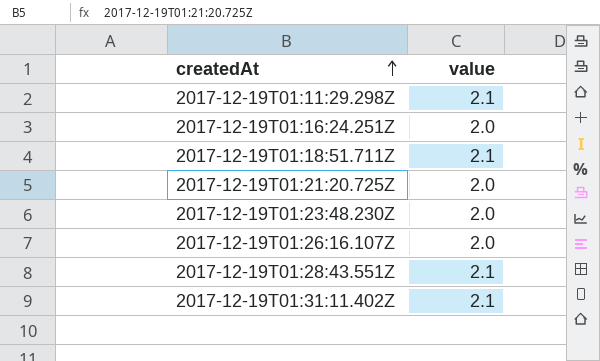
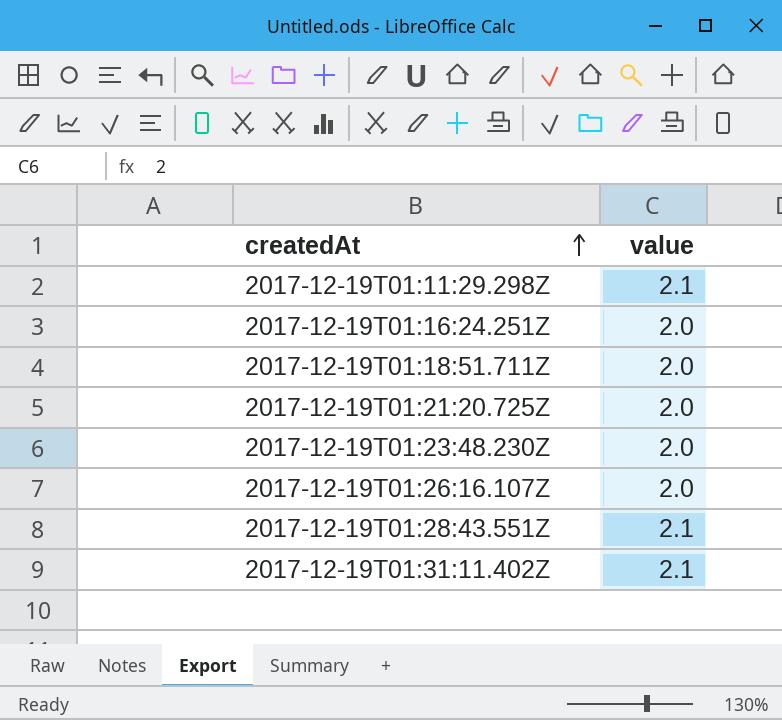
2017-12-19T01:18:51.711Z | value: 2.1 -> 2.0

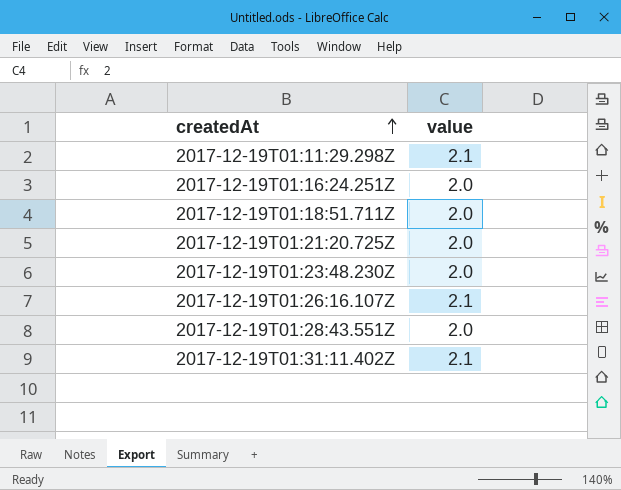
2017-12-19T01:26:16.107Z | value: 2.0 -> 2.1
2017-12-19T01:28:43.551Z | value: 2.1 -> 2.0

